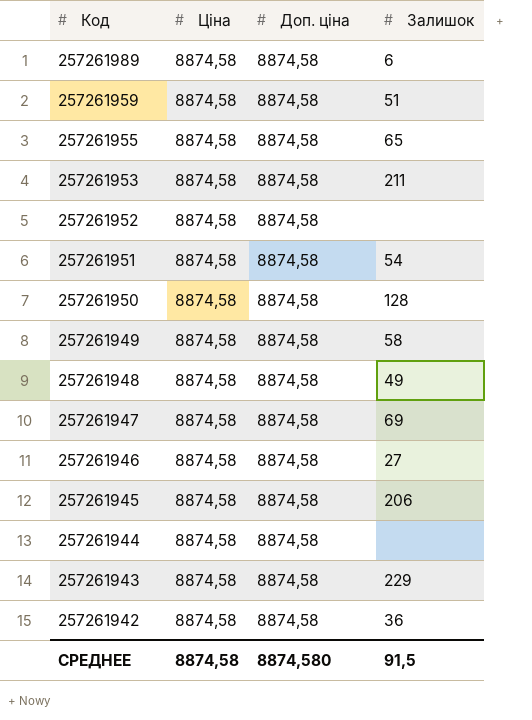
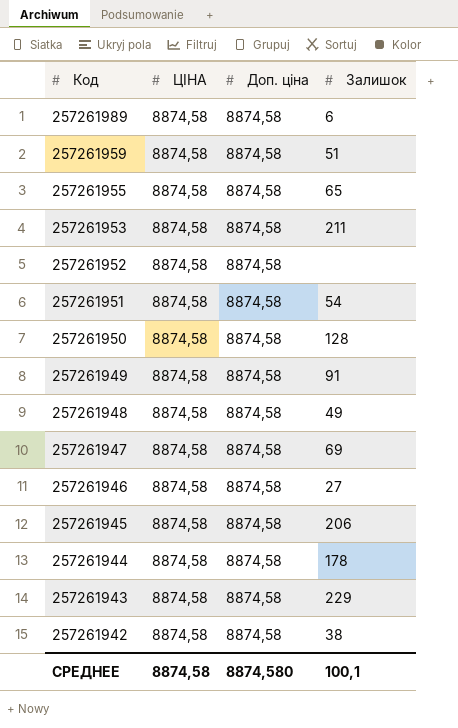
column name: Ціна -> ЦІНА
257261949 | Залишок: 58 -> 91
257261944 | Залишок: none -> 178
257261942 | Залишок: 36 -> 38
СРЕДНЕЕ | Залишок: 91,5 -> 100,1

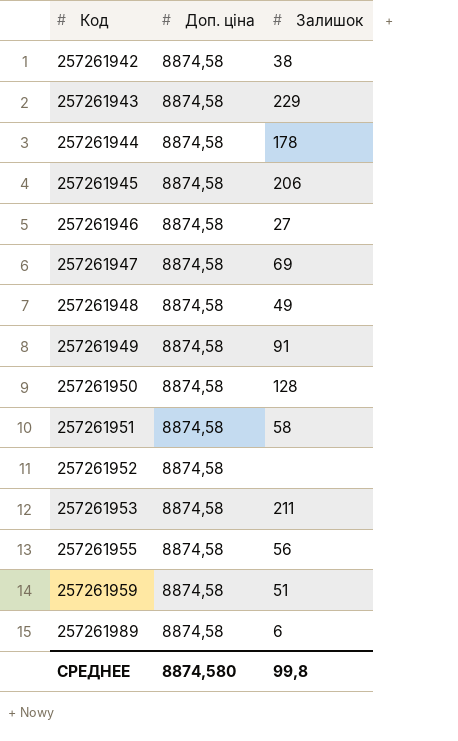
row order: Код descending -> Код ascending
column ЦІНА | position: 2 -> none
257261951 | Залишок: 54 -> 58
257261955 | Залишок: 65 -> 56
СРЕДНЕЕ | Залишок: 100,1 -> 99,8

